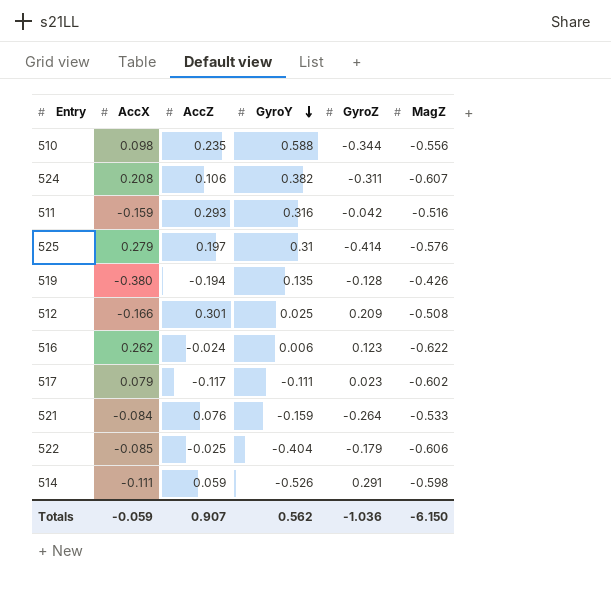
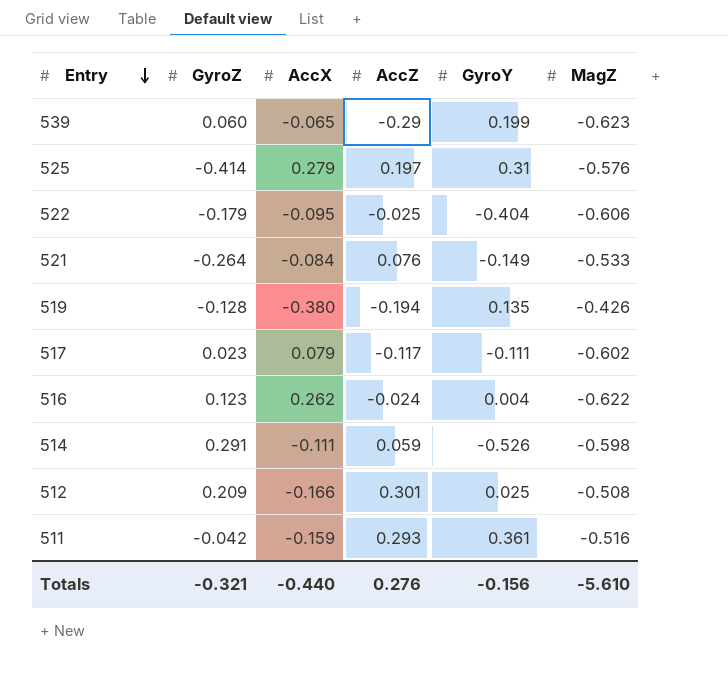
row order: GyroY descending -> Entry descending
column GyroZ | position: 5 -> 2
row 510: 0.098 | 0.235 | 0.588 | -0.344 | -0.556 -> none
row 524: 0.208 | 0.106 | 0.382 | -0.311 | -0.607 -> none
row 539: none -> 0.060 | -0.065 | -0.29 | 0.199 | -0.623
522 | AccX: -0.085 -> -0.095
521 | GyroY: -0.159 -> -0.149
516 | GyroY: 0.006 -> 0.004
511 | GyroY: 0.316 -> 0.361
Totals | GyroZ: -1.036 -> -0.321
Totals | AccX: -0.059 -> -0.440
Totals | AccZ: 0.907 -> 0.276
Totals | GyroY: 0.562 -> -0.156
Totals | MagZ: -6.150 -> -5.610

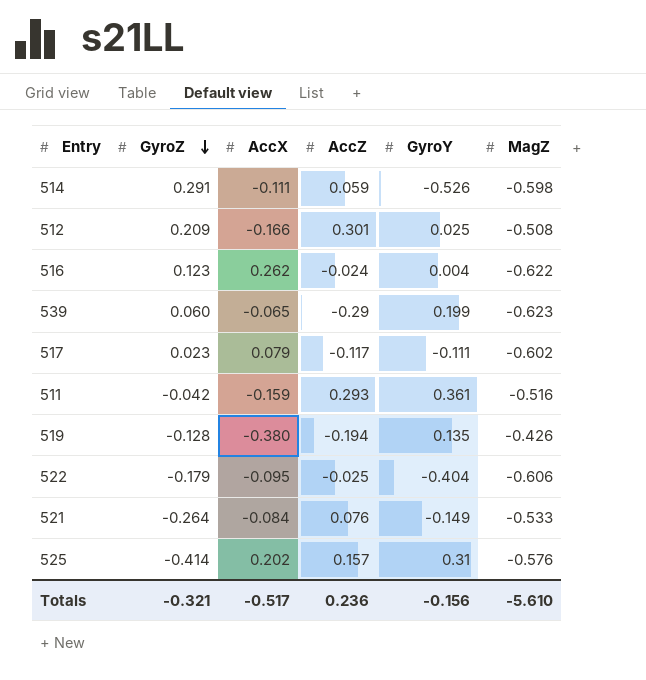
row order: Entry descending -> GyroZ descending
525 | AccX: 0.279 -> 0.202
525 | AccZ: 0.197 -> 0.157
Totals | AccX: -0.440 -> -0.517
Totals | AccZ: 0.276 -> 0.236

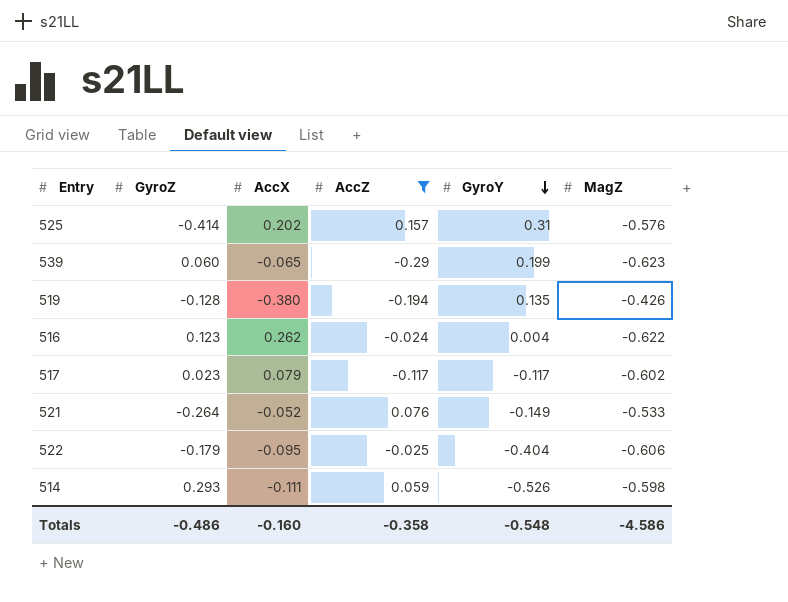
filter: none -> AccZ <= 0.157
row order: GyroZ descending -> GyroY descending
517 | GyroY: -0.111 -> -0.117
521 | AccX: -0.084 -> -0.052
514 | GyroZ: 0.291 -> 0.293
Totals | GyroZ: -0.321 -> -0.486
Totals | AccX: -0.517 -> -0.160
Totals | AccZ: 0.236 -> -0.358
Totals | GyroY: -0.156 -> -0.548
Totals | MagZ: -5.610 -> -4.586

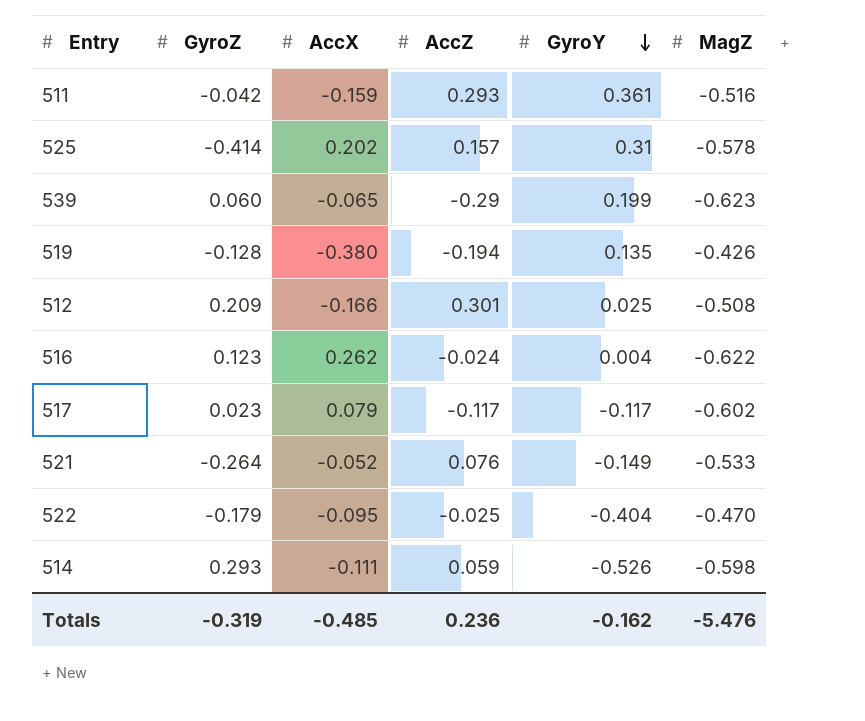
filter: AccZ <= 0.157 -> none
525 | MagZ: -0.576 -> -0.578
522 | MagZ: -0.606 -> -0.470
Totals | GyroZ: -0.486 -> -0.319
Totals | AccX: -0.160 -> -0.485
Totals | AccZ: -0.358 -> 0.236
Totals | GyroY: -0.548 -> -0.162
Totals | MagZ: -4.586 -> -5.476

